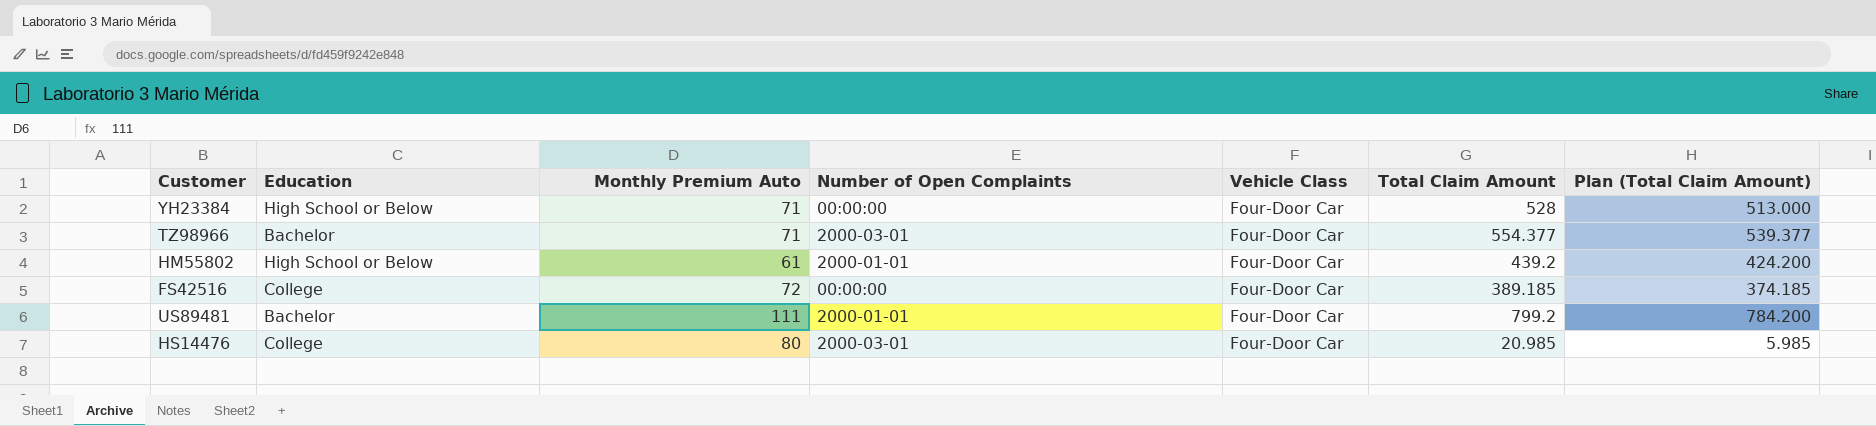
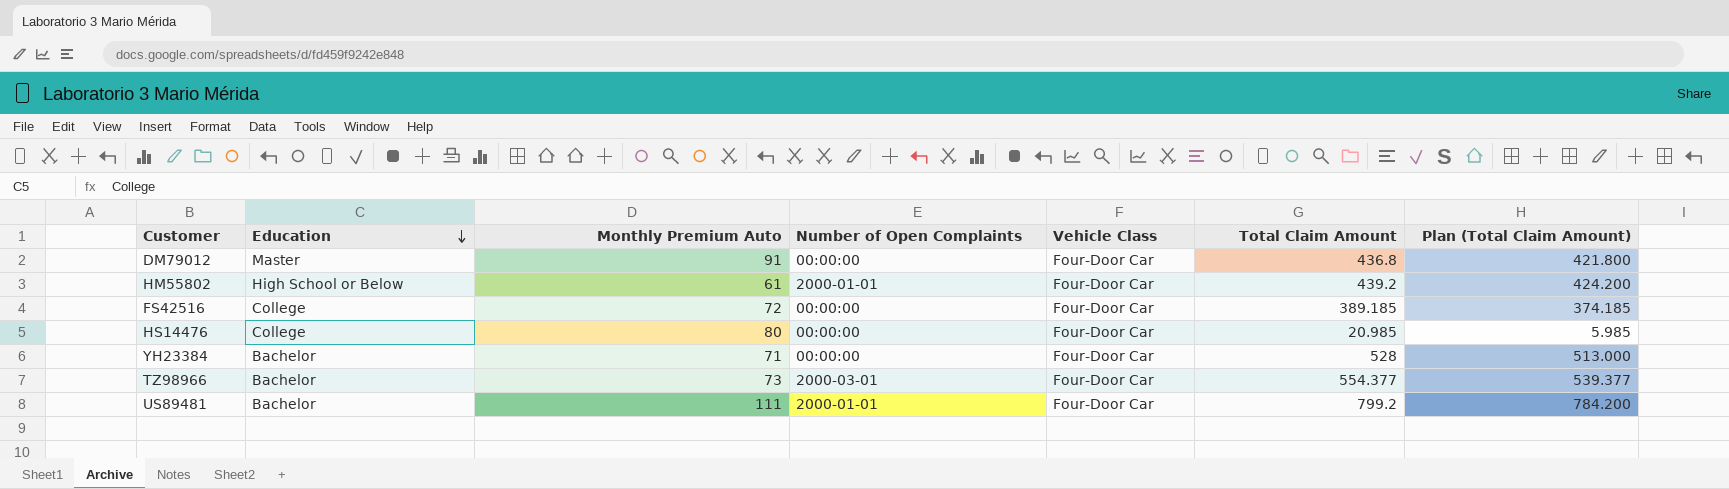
row order: none -> Education descending
row DM79012: none -> Master | 91 | 00:00:00 | Four-Door Car | 436.8 | 421.800
HS14476 | Number of Open Complaints: 2000-03-01 -> 00:00:00
YH23384 | Education: High School or Below -> Bachelor
TZ98966 | Monthly Premium Auto: 71 -> 73

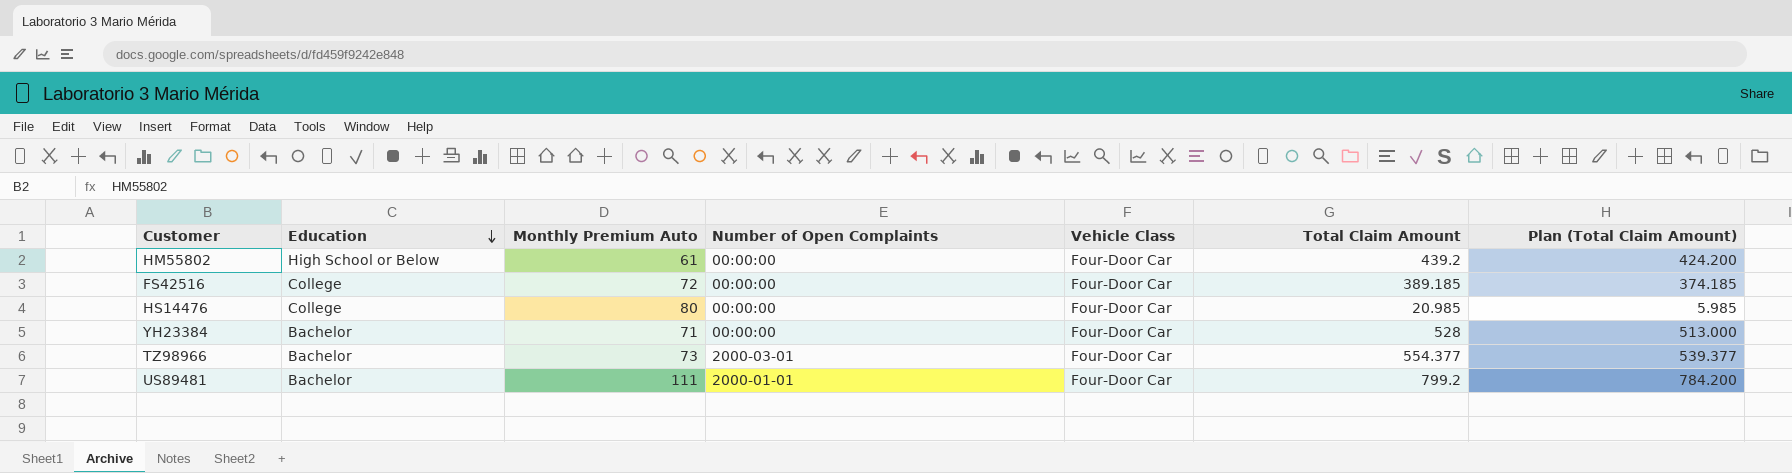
row DM79012: Master | 91 | 00:00:00 | Four-Door Car | 436.8 | 421.800 -> none
HM55802 | Number of Open Complaints: 2000-01-01 -> 00:00:00

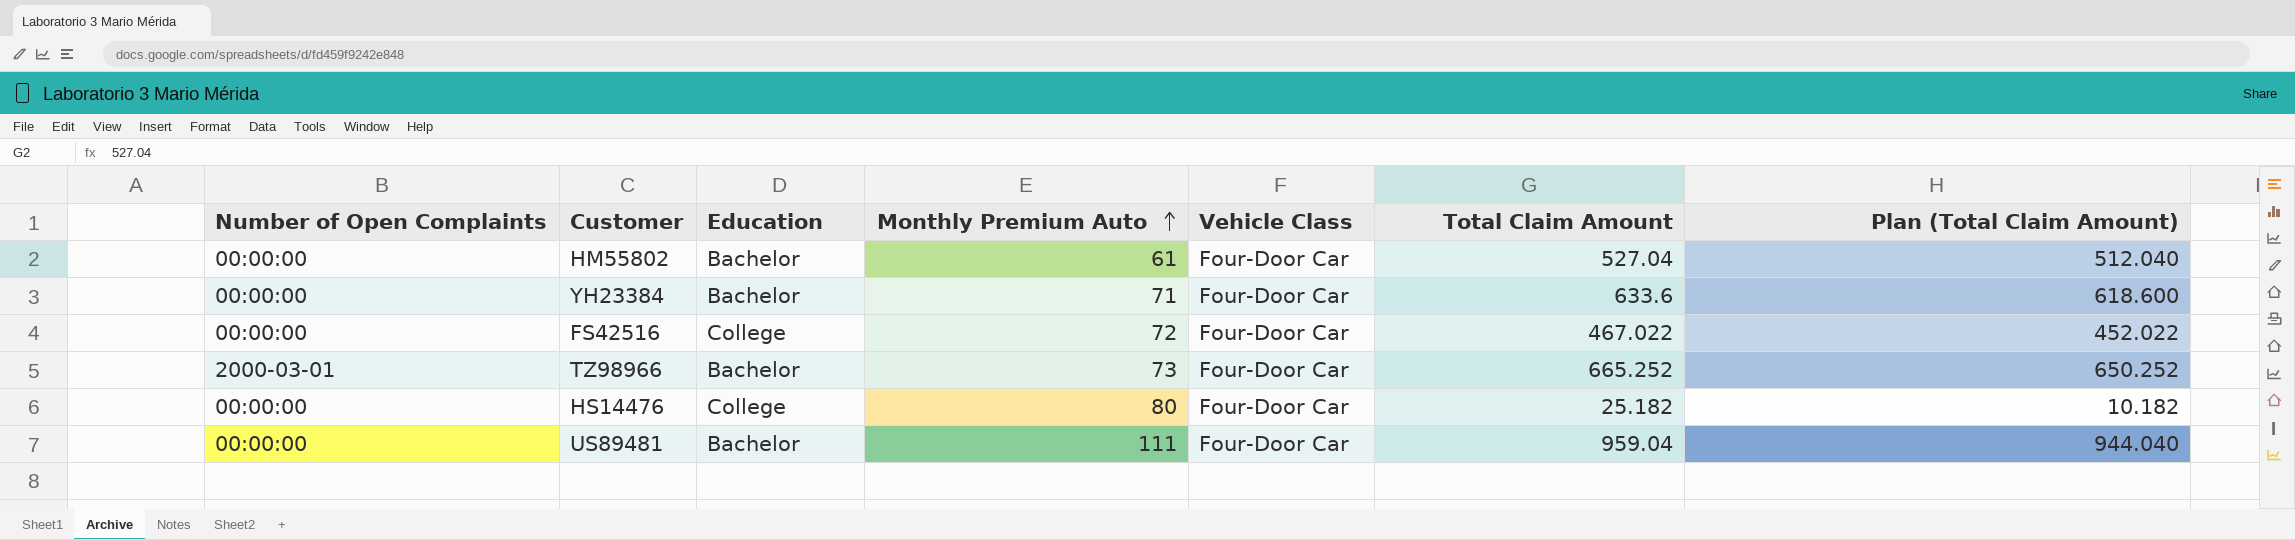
row order: Education descending -> Monthly Premium Auto ascending
column Number of Open Complaints | position: 4 -> 1
HM55802 | Education: High School or Below -> Bachelor
HM55802 | Total Claim Amount: 439.2 -> 527.04
HM55802 | Plan (Total Claim Amount): 424.200 -> 512.040
YH23384 | Total Claim Amount: 528 -> 633.6
YH23384 | Plan (Total Claim Amount): 513.000 -> 618.600
FS42516 | Total Claim Amount: 389.185 -> 467.022
FS42516 | Plan (Total Claim Amount): 374.185 -> 452.022
TZ98966 | Total Claim Amount: 554.377 -> 665.252
TZ98966 | Plan (Total Claim Amount): 539.377 -> 650.252
HS14476 | Total Claim Amount: 20.985 -> 25.182
HS14476 | Plan (Total Claim Amount): 5.985 -> 10.182
US89481 | Number of Open Complaints: 2000-01-01 -> 00:00:00
US89481 | Total Claim Amount: 799.2 -> 959.04
US89481 | Plan (Total Claim Amount): 784.200 -> 944.040

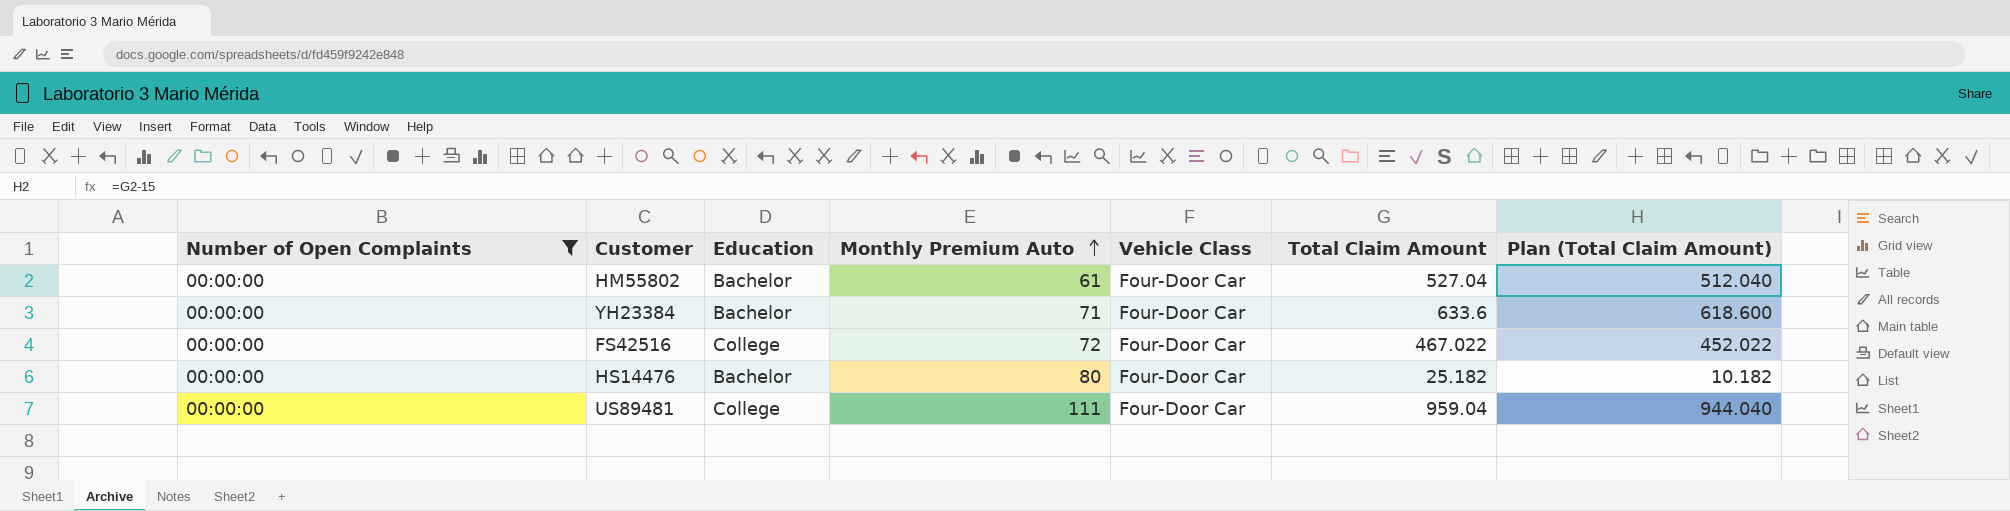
filter: none -> Number of Open Complaints = 00:00:00
HS14476 | Education: College -> Bachelor
US89481 | Education: Bachelor -> College

